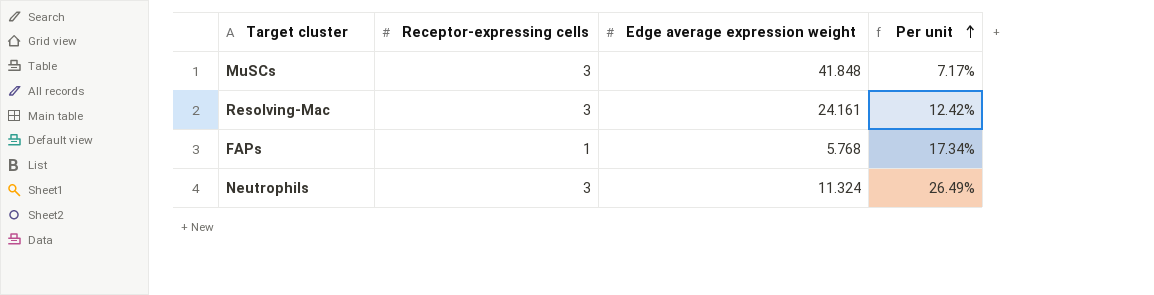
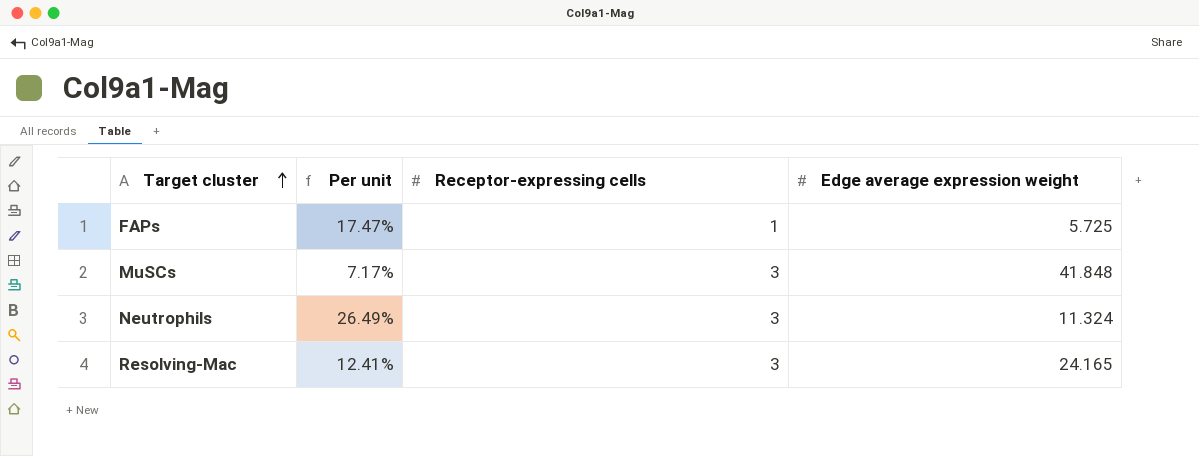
row order: Per unit ascending -> Target cluster ascending
column Per unit | position: 4 -> 2
FAPs | Per unit: 17.34% -> 17.47%
FAPs | Edge average expression weight: 5.768 -> 5.725
Resolving-Mac | Per unit: 12.42% -> 12.41%
Resolving-Mac | Edge average expression weight: 24.161 -> 24.165

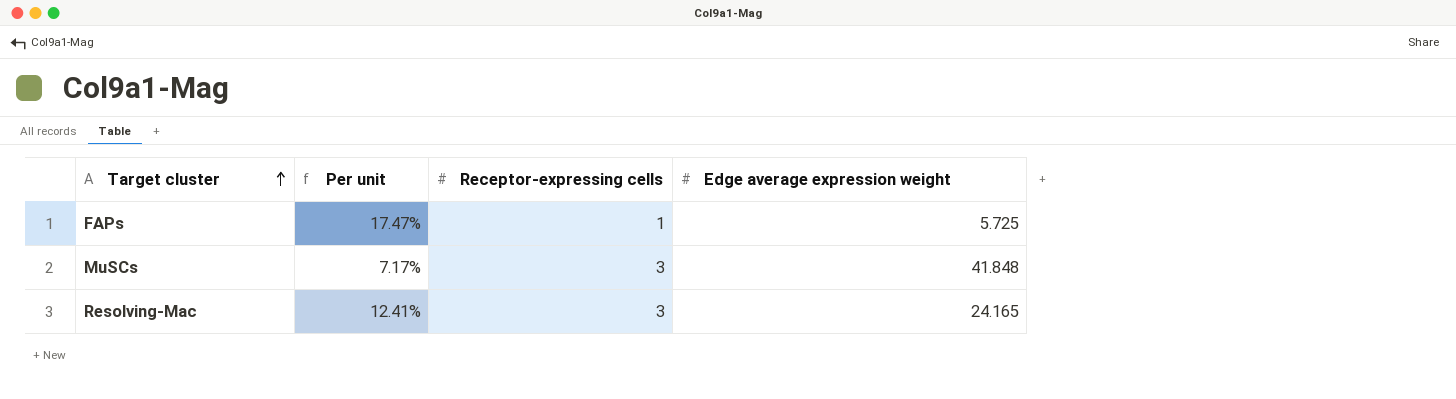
row Neutrophils: 26.49% | 3 | 11.324 -> none

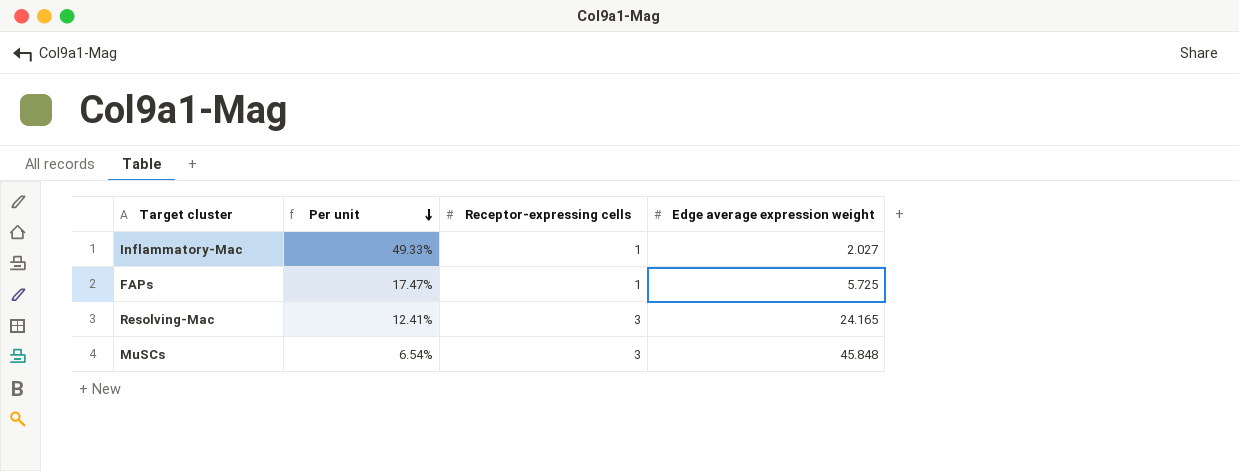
row order: Target cluster ascending -> Per unit descending
row Inflammatory-Mac: none -> 49.33% | 1 | 2.027
MuSCs | Per unit: 7.17% -> 6.54%
MuSCs | Edge average expression weight: 41.848 -> 45.848

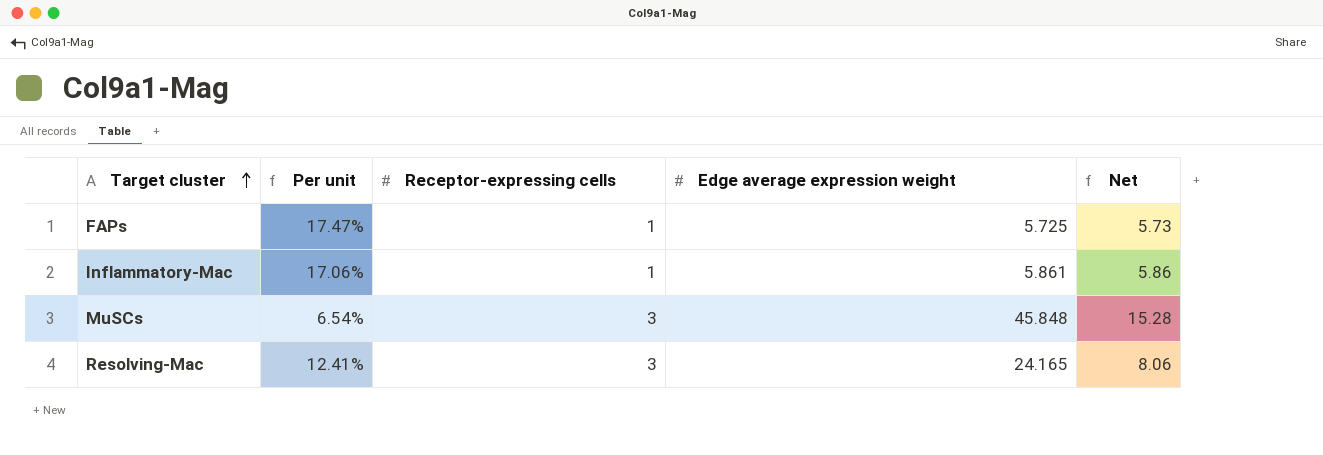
row order: Per unit descending -> Target cluster ascending
column Net | formula: none -> [Edge average expression weight] / [Receptor-expressing cells]
Inflammatory-Mac | Per unit: 49.33% -> 17.06%
Inflammatory-Mac | Edge average expression weight: 2.027 -> 5.861

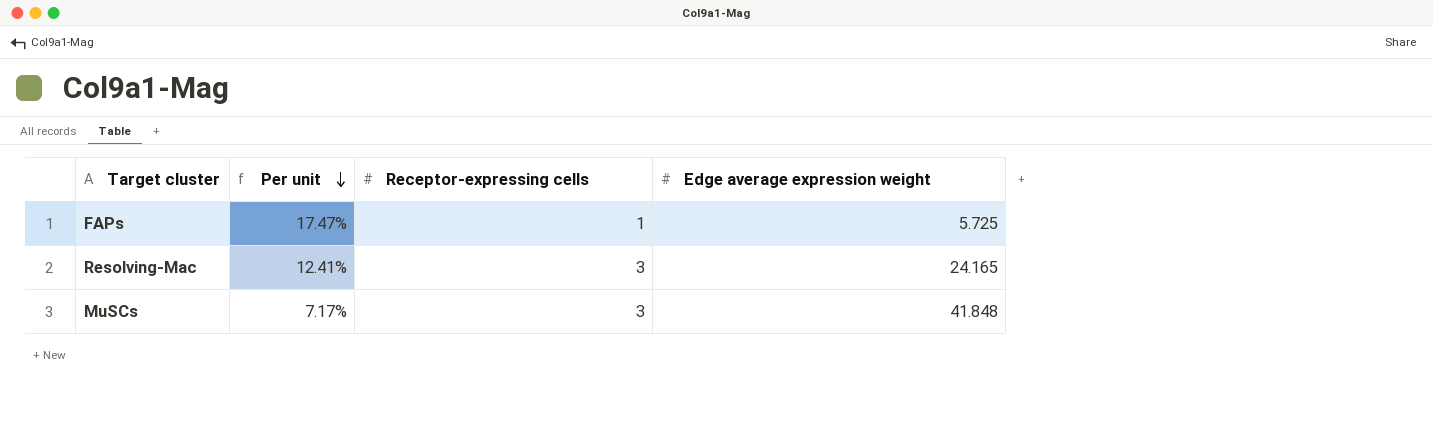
row order: Target cluster ascending -> Per unit descending
column Net | formula: [Edge average expression weight] / [Receptor-expressing cells] -> none
row Inflammatory-Mac: 17.06% | 1 | 5.861 | 5.86 -> none
MuSCs | Per unit: 6.54% -> 7.17%
MuSCs | Edge average expression weight: 45.848 -> 41.848

